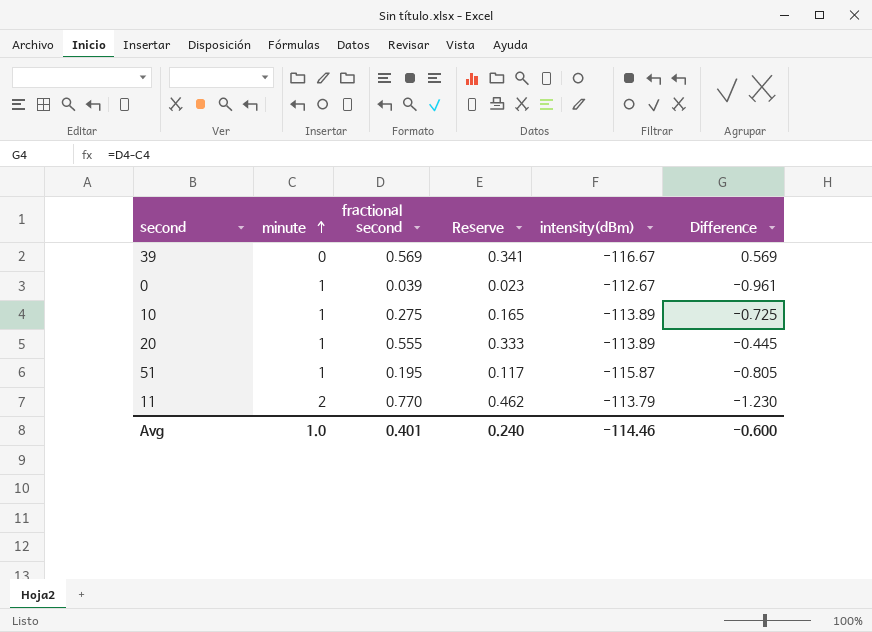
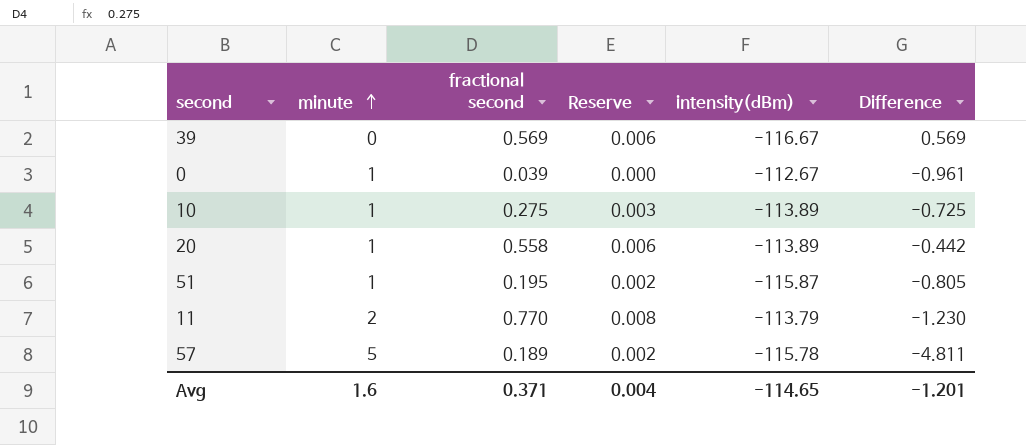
column Reserve | formula: [fractional second] * 0.6 -> [fractional second] * 0.01
20 | fractional second: 0.555 -> 0.558
20 | Difference: -0.445 -> -0.442
row 57: none -> 5 | 0.189 | 0.002 | -115.78 | -4.811
Avg | minute: 1.0 -> 1.6
Avg | fractional second: 0.401 -> 0.371
Avg | Reserve: 0.240 -> 0.004
Avg | intensity(dBm): -114.46 -> -114.65
Avg | Difference: -0.600 -> -1.201

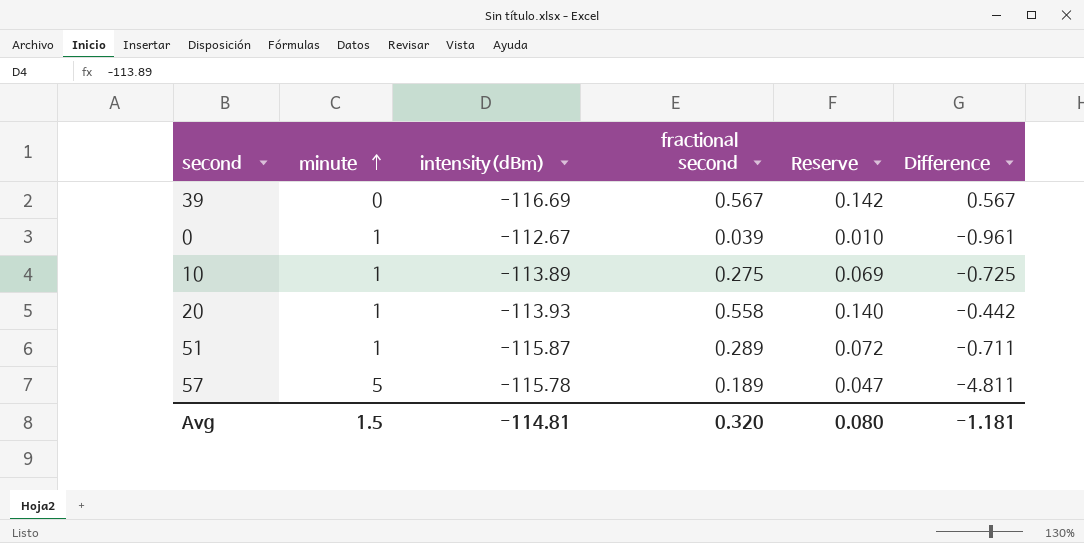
column intensity(dBm) | position: 5 -> 3
column Reserve | formula: [fractional second] * 0.01 -> [fractional second] * 0.25
row 11: 2 | 0.770 | 0.008 | -113.79 | -1.230 -> none
39 | intensity(dBm): -116.67 -> -116.69
39 | fractional second: 0.569 -> 0.567
39 | Difference: 0.569 -> 0.567
20 | intensity(dBm): -113.89 -> -113.93
51 | fractional second: 0.195 -> 0.289
51 | Difference: -0.805 -> -0.711
Avg | minute: 1.6 -> 1.5
Avg | intensity(dBm): -114.65 -> -114.81
Avg | fractional second: 0.371 -> 0.320
Avg | Reserve: 0.004 -> 0.080
Avg | Difference: -1.201 -> -1.181

